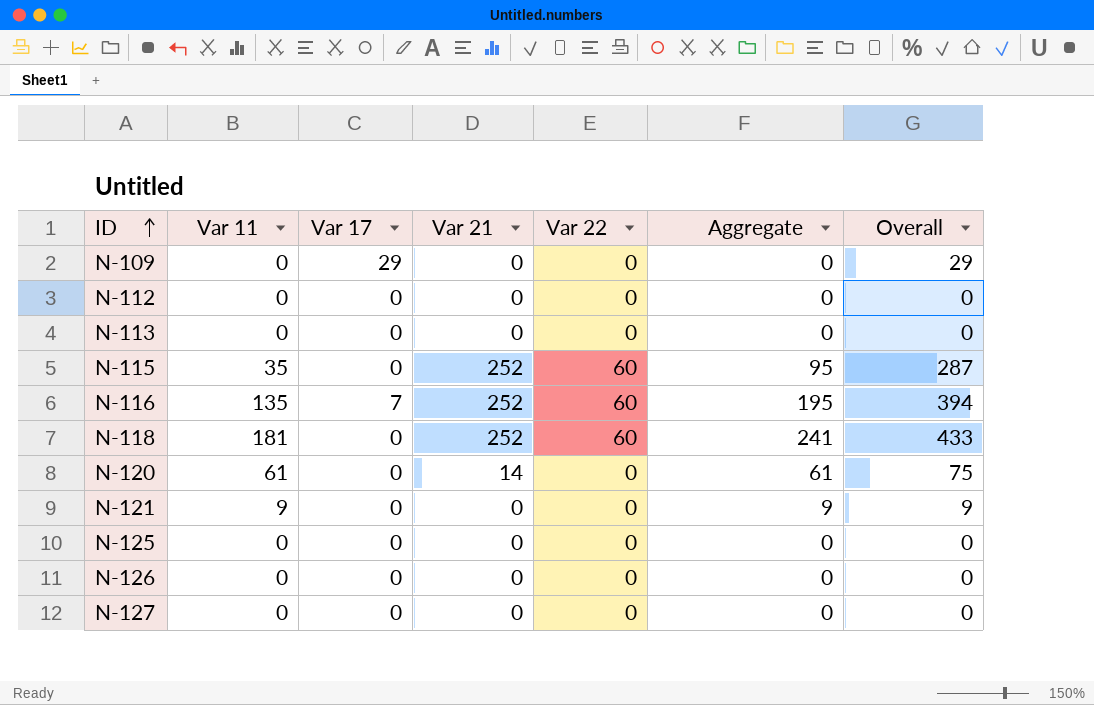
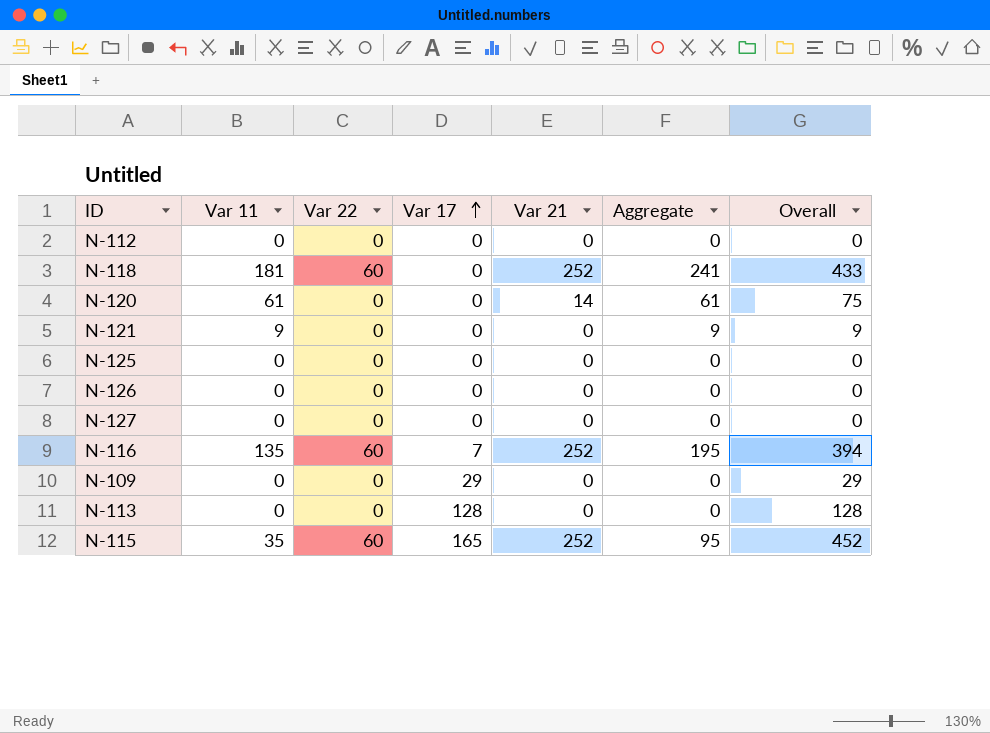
row order: ID ascending -> Var 17 ascending
column Var 22 | position: 5 -> 3
N-113 | Var 17: 0 -> 128
N-113 | Overall: 0 -> 128
N-115 | Var 17: 0 -> 165
N-115 | Overall: 287 -> 452

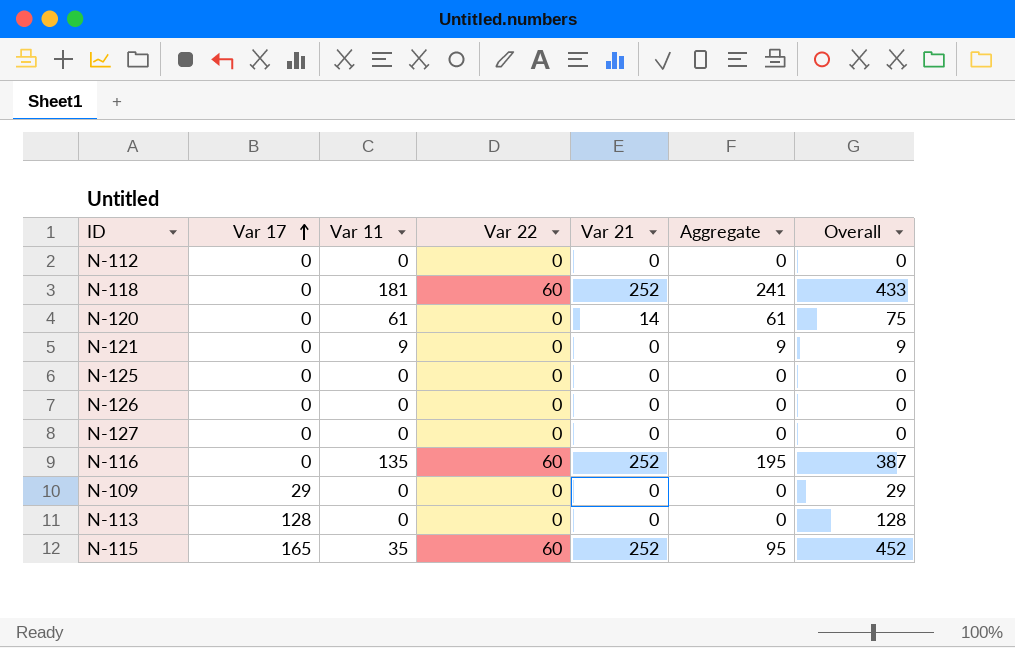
column Var 17 | position: 4 -> 2
N-116 | Var 17: 7 -> 0
N-116 | Overall: 394 -> 387

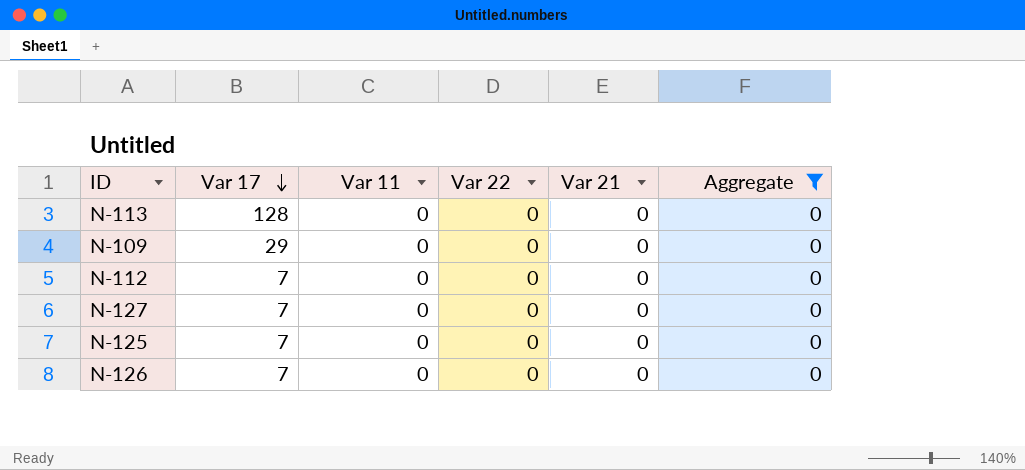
filter: none -> Aggregate = 0
row order: Var 17 ascending -> Var 17 descending
column Overall | formula: [Var 17] + [Var 11] + [Var 21] -> none
N-112 | Var 17: 0 -> 7
N-127 | Var 17: 0 -> 7
N-125 | Var 17: 0 -> 7
N-126 | Var 17: 0 -> 7

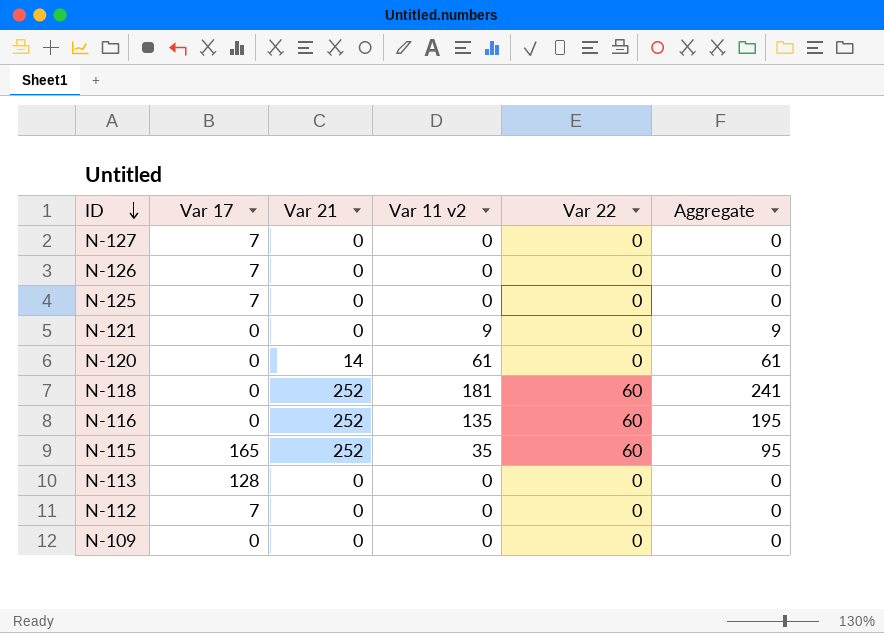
filter: Aggregate = 0 -> none
row order: Var 17 descending -> ID descending
column Var 21 | position: 5 -> 3
column name: Var 11 -> Var 11 v2
N-109 | Var 17: 29 -> 0

